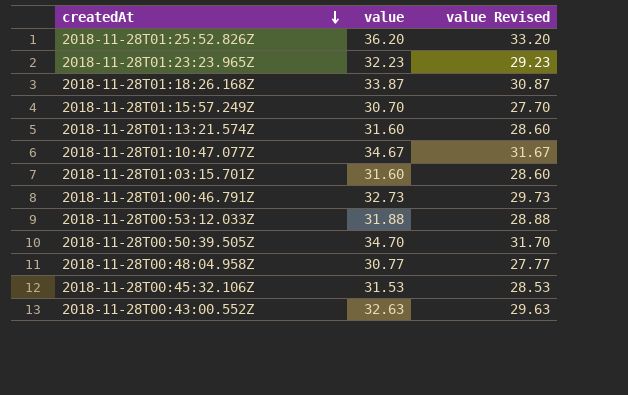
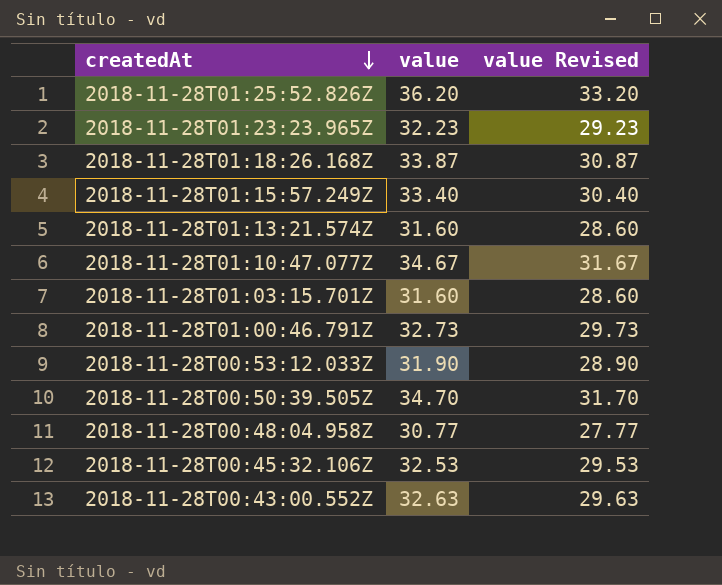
2018-11-28T01:15:57.249Z | value: 30.70 -> 33.40
2018-11-28T01:15:57.249Z | value Revised: 27.70 -> 30.40
2018-11-28T00:53:12.033Z | value: 31.88 -> 31.90
2018-11-28T00:53:12.033Z | value Revised: 28.88 -> 28.90
2018-11-28T00:45:32.106Z | value: 31.53 -> 32.53
2018-11-28T00:45:32.106Z | value Revised: 28.53 -> 29.53

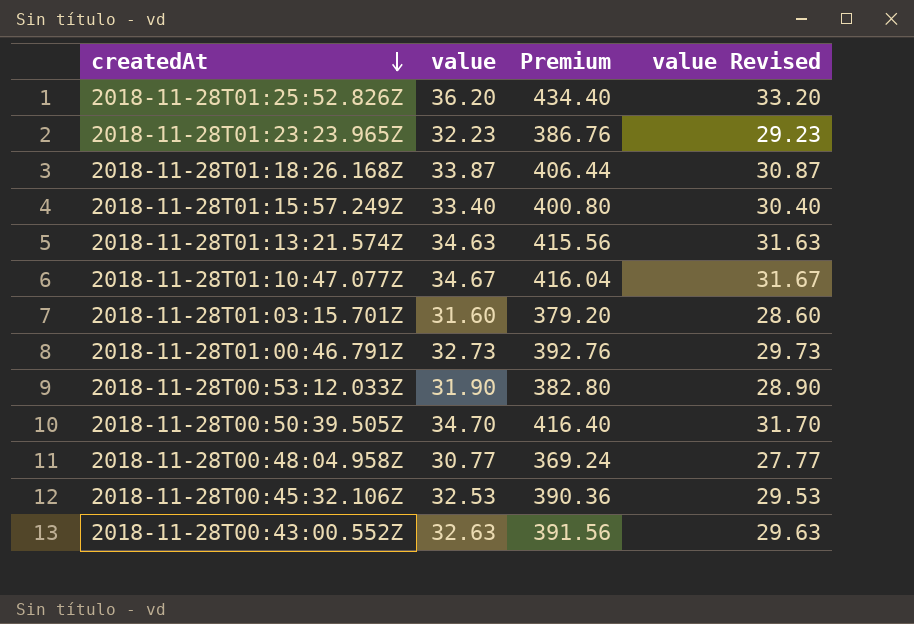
column Premium | formula: none -> [value] * 12
2018-11-28T01:13:21.574Z | value: 31.60 -> 34.63
2018-11-28T01:13:21.574Z | value Revised: 28.60 -> 31.63

